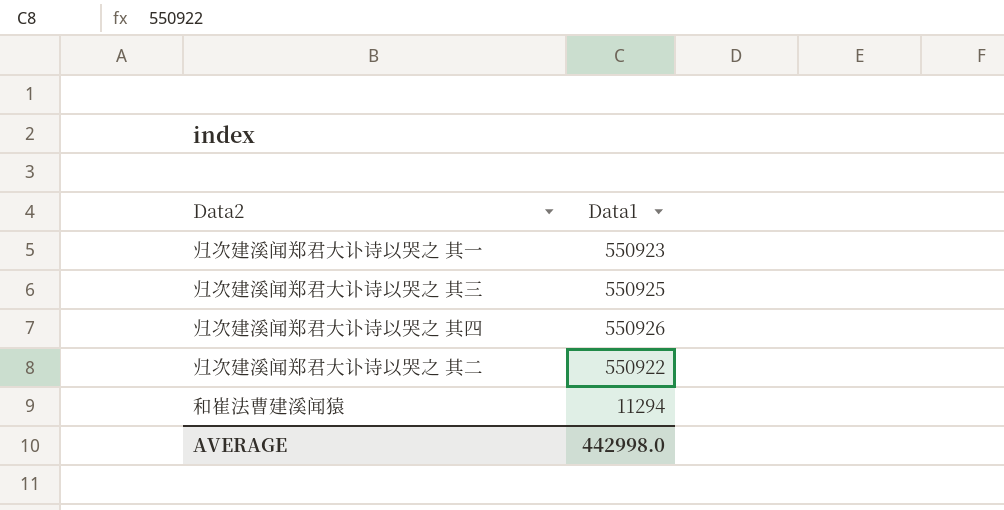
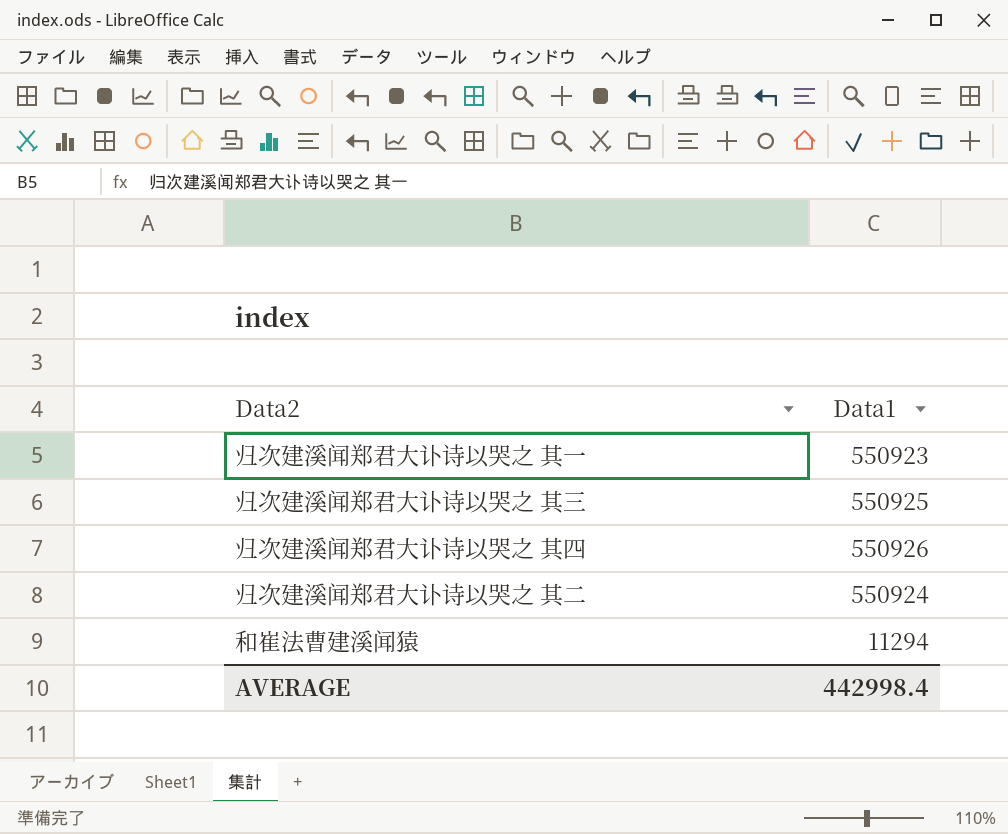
归次建溪闻郑君大讣诗以哭之 其二 | Data1: 550922 -> 550924
AVERAGE | Data1: 442998.0 -> 442998.4

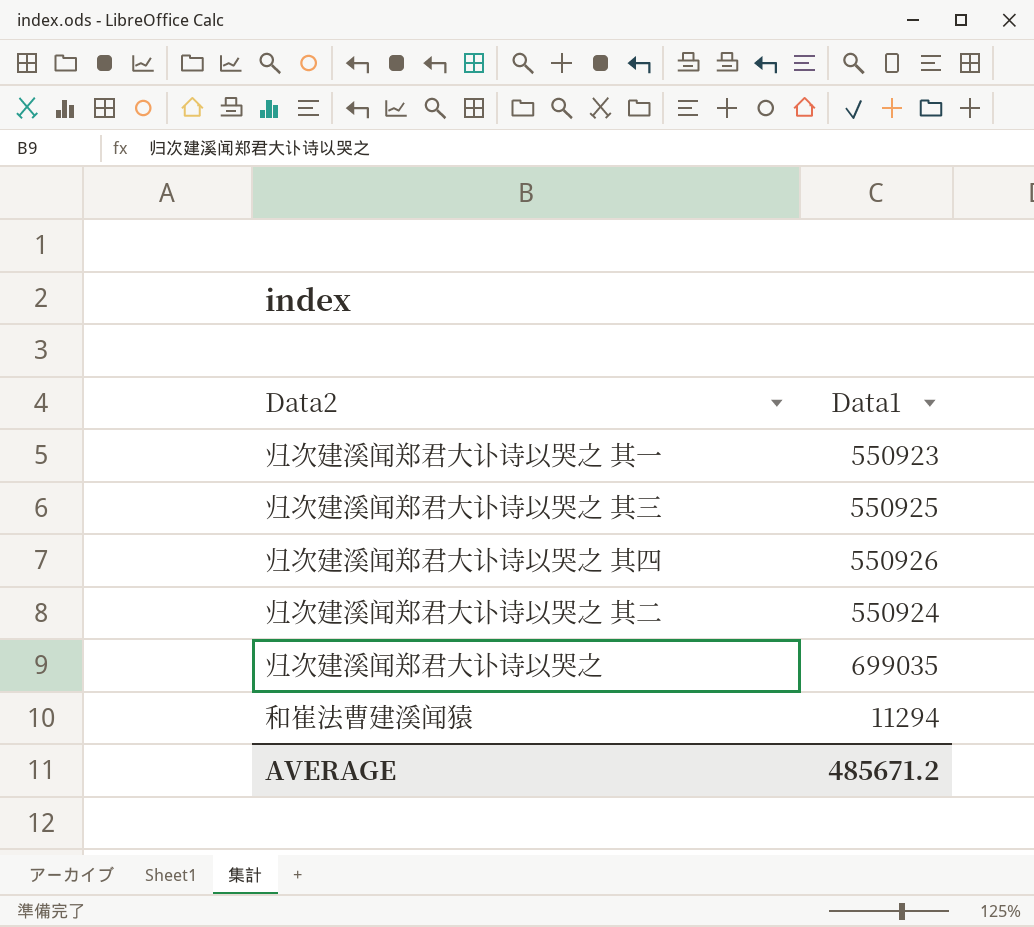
row 归次建溪闻郑君大讣诗以哭之: none -> 699035
AVERAGE | Data1: 442998.4 -> 485671.2

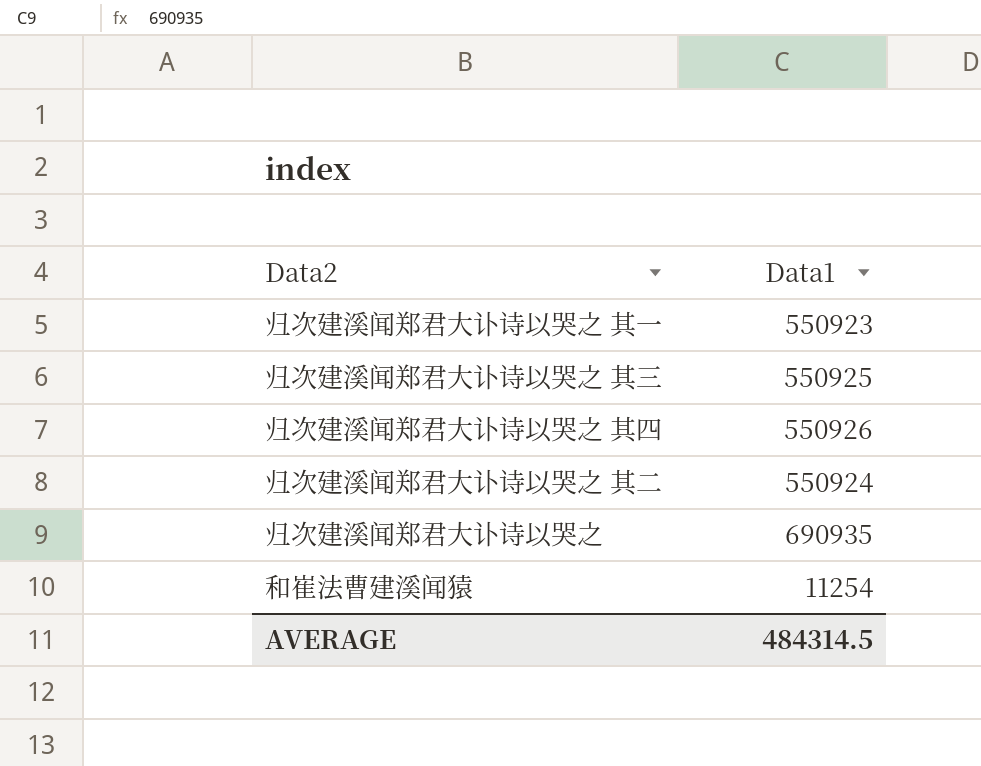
归次建溪闻郑君大讣诗以哭之 | Data1: 699035 -> 690935
和崔法曹建溪闻猿 | Data1: 11294 -> 11254
AVERAGE | Data1: 485671.2 -> 484314.5

